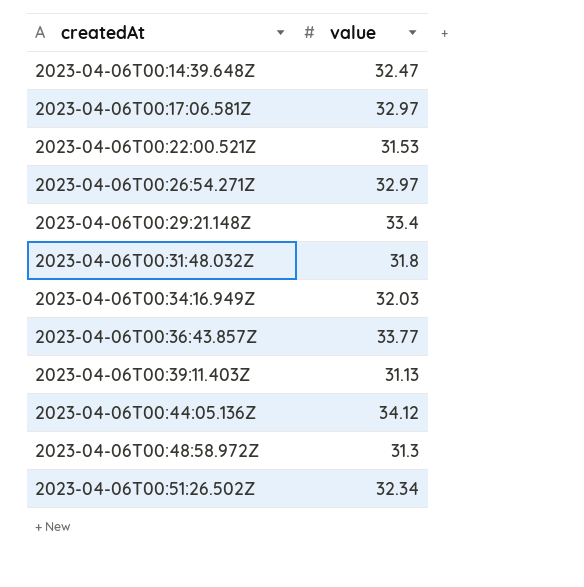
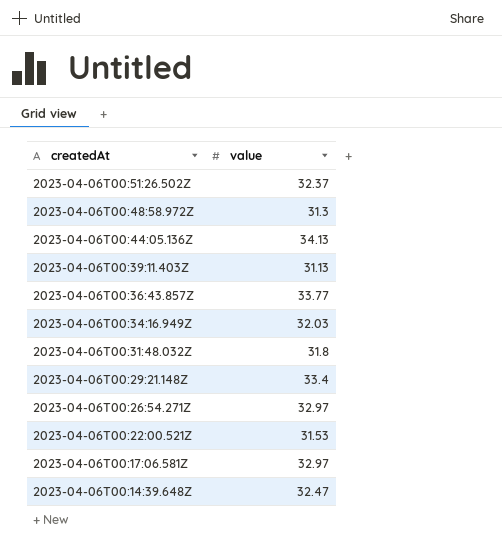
row order: createdAt ascending -> createdAt descending
2023-04-06T00:51:26.502Z | value: 32.34 -> 32.37
2023-04-06T00:44:05.136Z | value: 34.12 -> 34.13

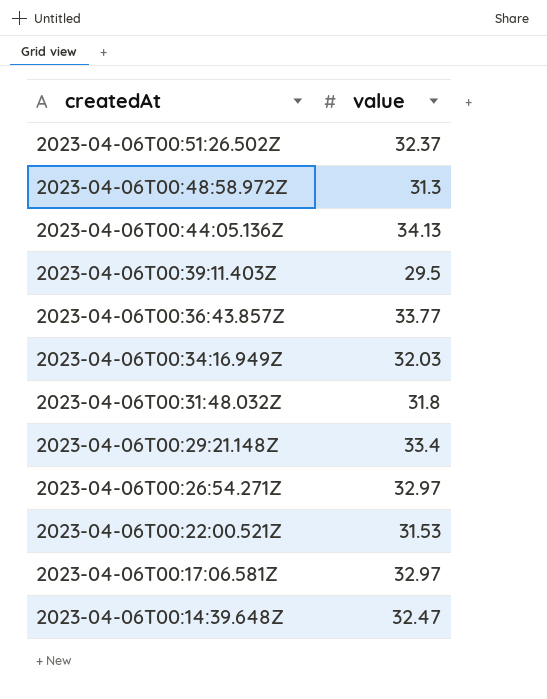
2023-04-06T00:39:11.403Z | value: 31.13 -> 29.5

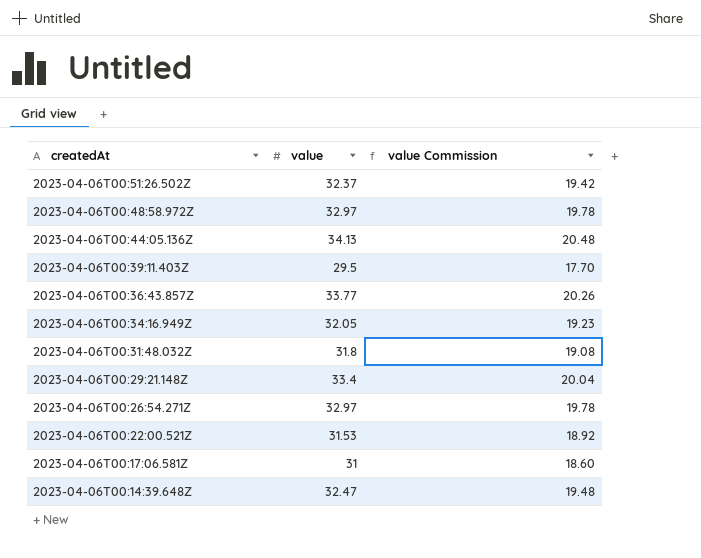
column value Commission | formula: none -> [value] * 0.6
2023-04-06T00:48:58.972Z | value: 31.3 -> 32.97
2023-04-06T00:34:16.949Z | value: 32.03 -> 32.05
2023-04-06T00:17:06.581Z | value: 32.97 -> 31

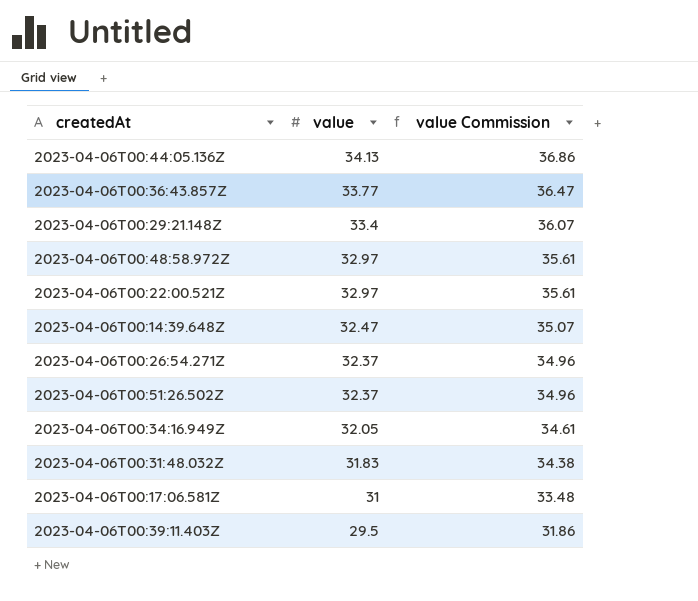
row order: createdAt descending -> value descending
column value Commission | formula: [value] * 0.6 -> [value] * 1.08
2023-04-06T00:22:00.521Z | value: 31.53 -> 32.97
2023-04-06T00:26:54.271Z | value: 32.97 -> 32.37
2023-04-06T00:31:48.032Z | value: 31.8 -> 31.83

